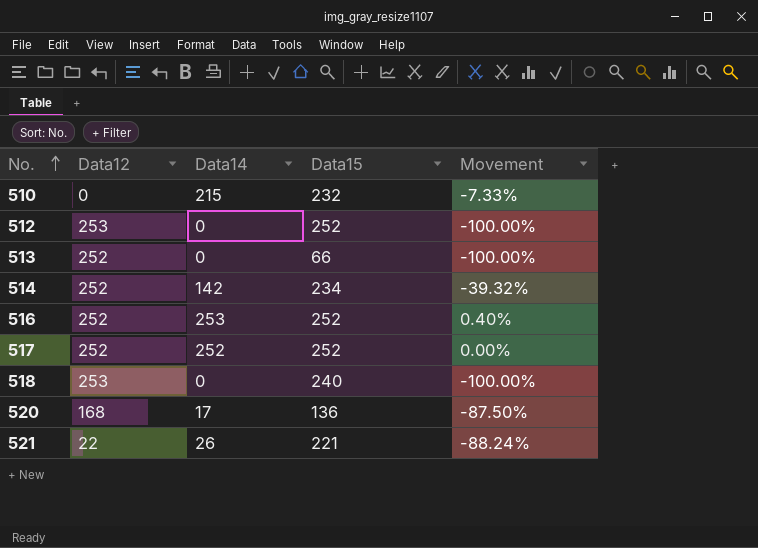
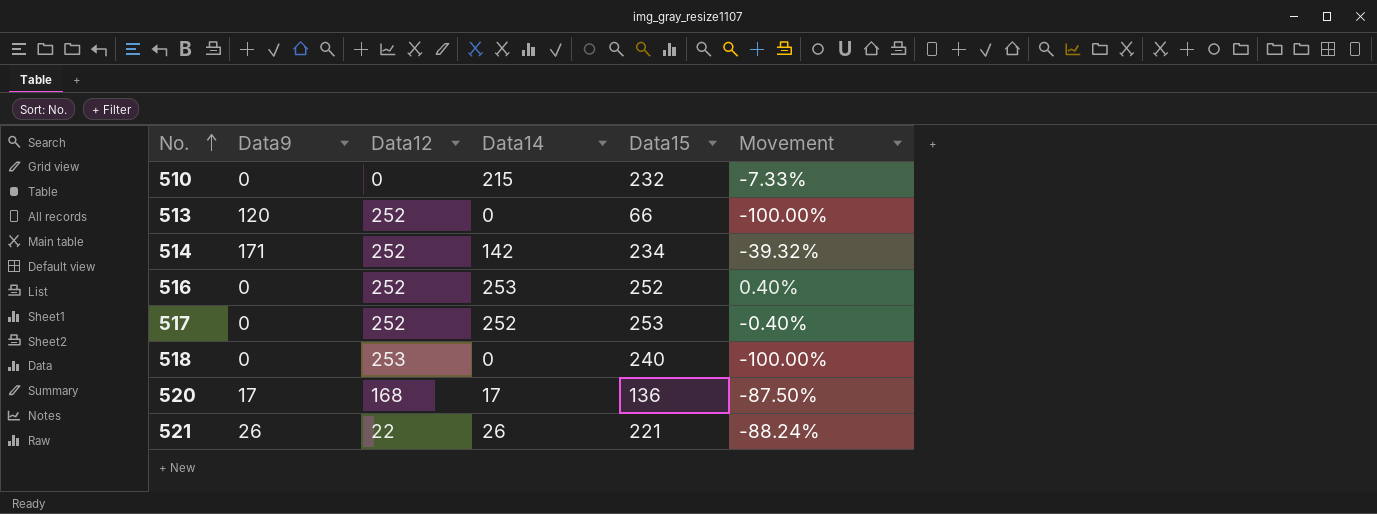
column Data9 | position: none -> 2
row 512: 253 | 0 | 252 | -100.00% -> none
517 | Data15: 252 -> 253
517 | Movement: 0.00% -> -0.40%

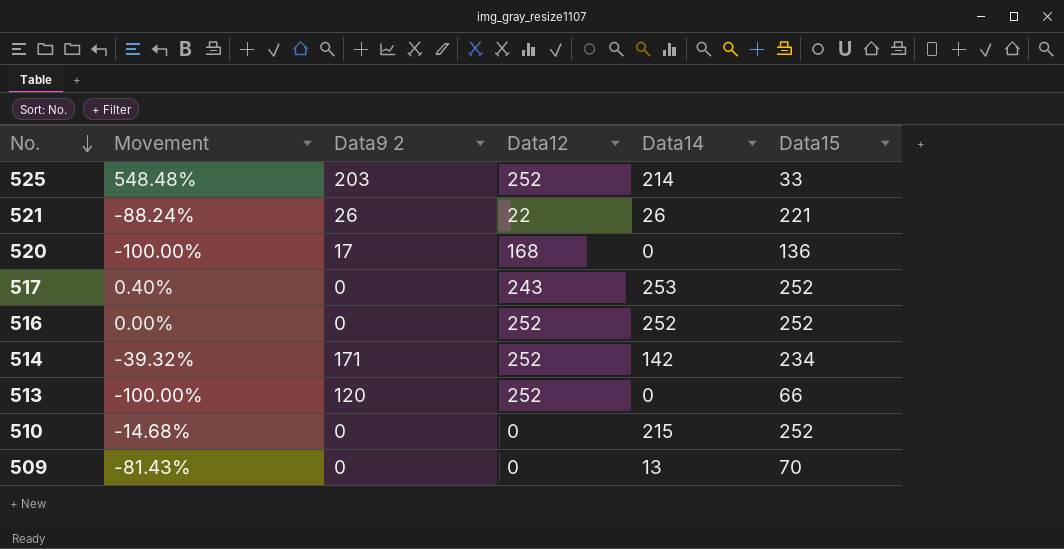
row order: No. ascending -> No. descending
column Movement | position: 6 -> 2
column name: Data9 -> Data9 2
row 518: 0 | 253 | 0 | 240 | -100.00% -> none
row 525: none -> 548.48% | 203 | 252 | 214 | 33
520 | Movement: -87.50% -> -100.00%
520 | Data14: 17 -> 0
517 | Movement: -0.40% -> 0.40%
517 | Data12: 252 -> 243
517 | Data14: 252 -> 253
517 | Data15: 253 -> 252
516 | Movement: 0.40% -> 0.00%
516 | Data14: 253 -> 252
510 | Movement: -7.33% -> -14.68%
510 | Data15: 232 -> 252
row 509: none -> -81.43% | 0 | 0 | 13 | 70

